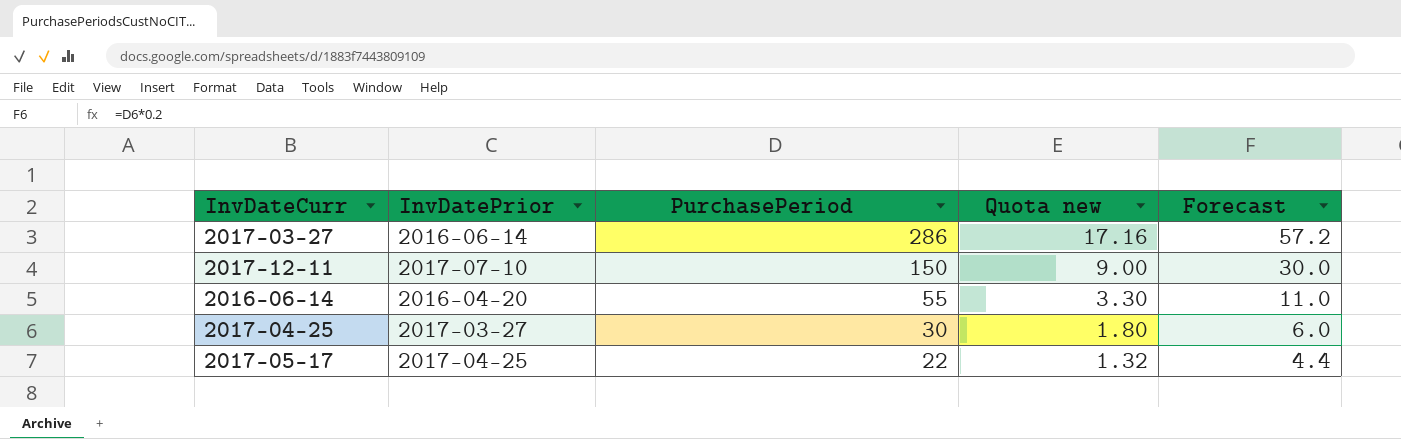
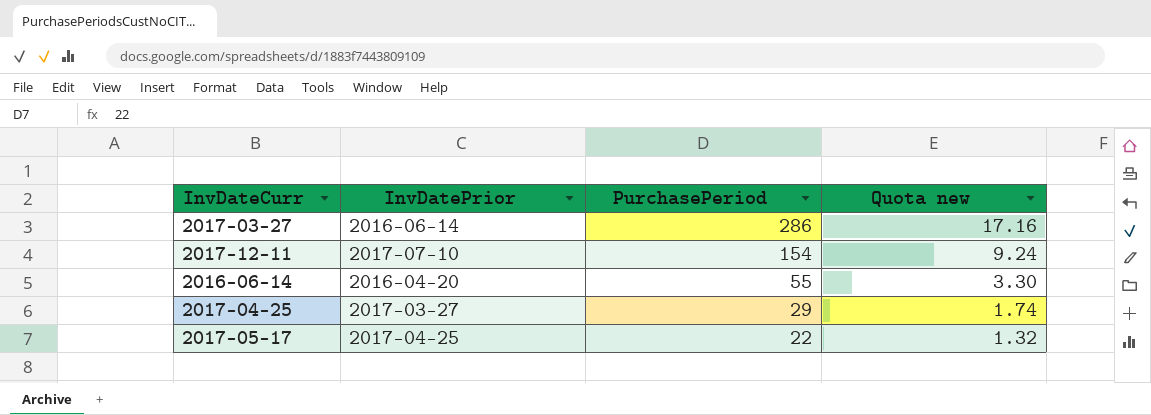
column Forecast | formula: [PurchasePeriod] * 0.2 -> none
2017-12-11 | PurchasePeriod: 150 -> 154
2017-12-11 | Quota new: 9.00 -> 9.24
2017-04-25 | PurchasePeriod: 30 -> 29
2017-04-25 | Quota new: 1.80 -> 1.74

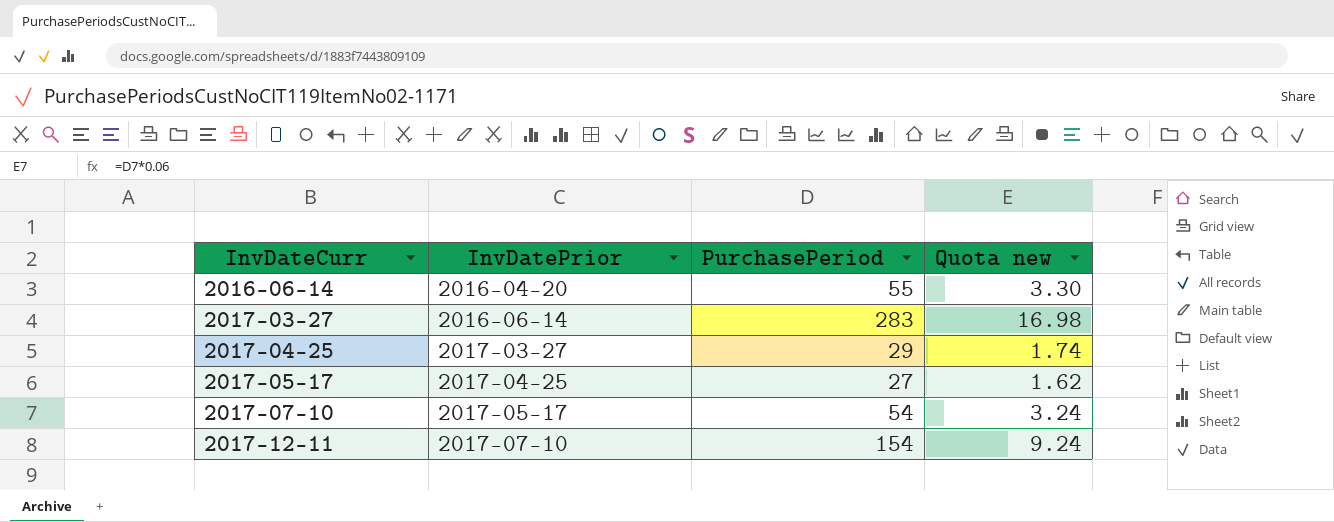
row order: PurchasePeriod descending -> InvDateCurr ascending
2017-03-27 | PurchasePeriod: 286 -> 283
2017-03-27 | Quota new: 17.16 -> 16.98
2017-05-17 | PurchasePeriod: 22 -> 27
2017-05-17 | Quota new: 1.32 -> 1.62
row 2017-07-10: none -> 2017-05-17 | 54 | 3.24

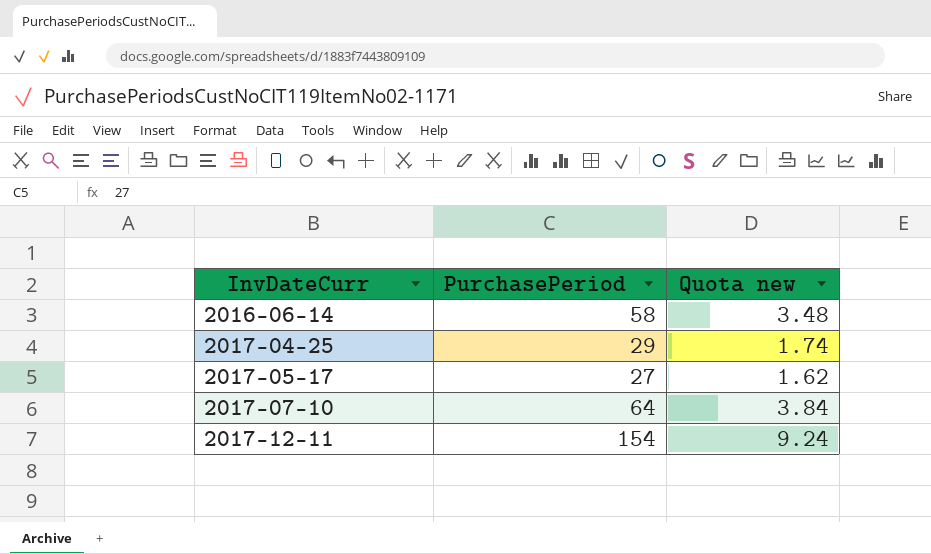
column InvDatePrior | position: 2 -> none
row 2017-03-27: 2016-06-14 | 283 | 16.98 -> none
2016-06-14 | PurchasePeriod: 55 -> 58
2016-06-14 | Quota new: 3.30 -> 3.48
2017-07-10 | PurchasePeriod: 54 -> 64
2017-07-10 | Quota new: 3.24 -> 3.84

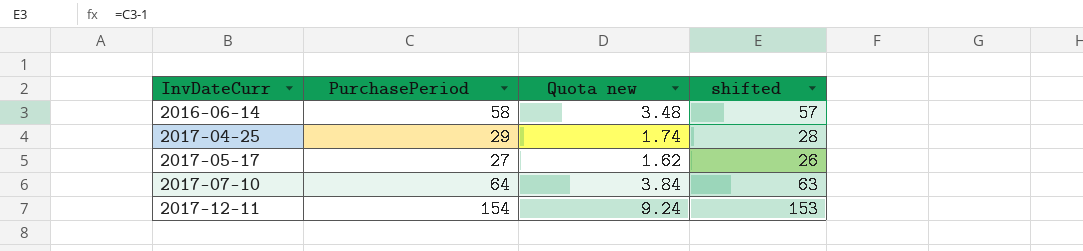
column shifted | formula: none -> [PurchasePeriod] - 1

